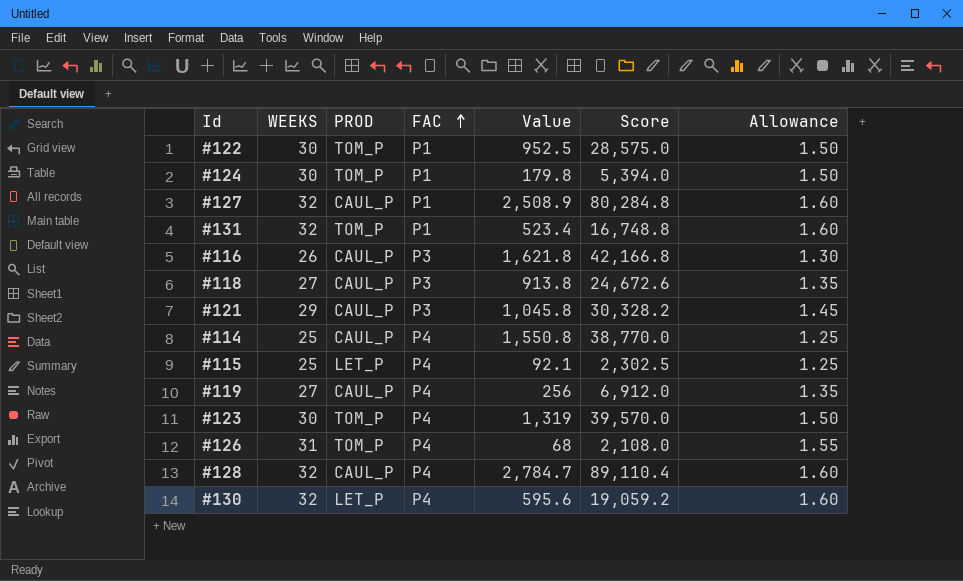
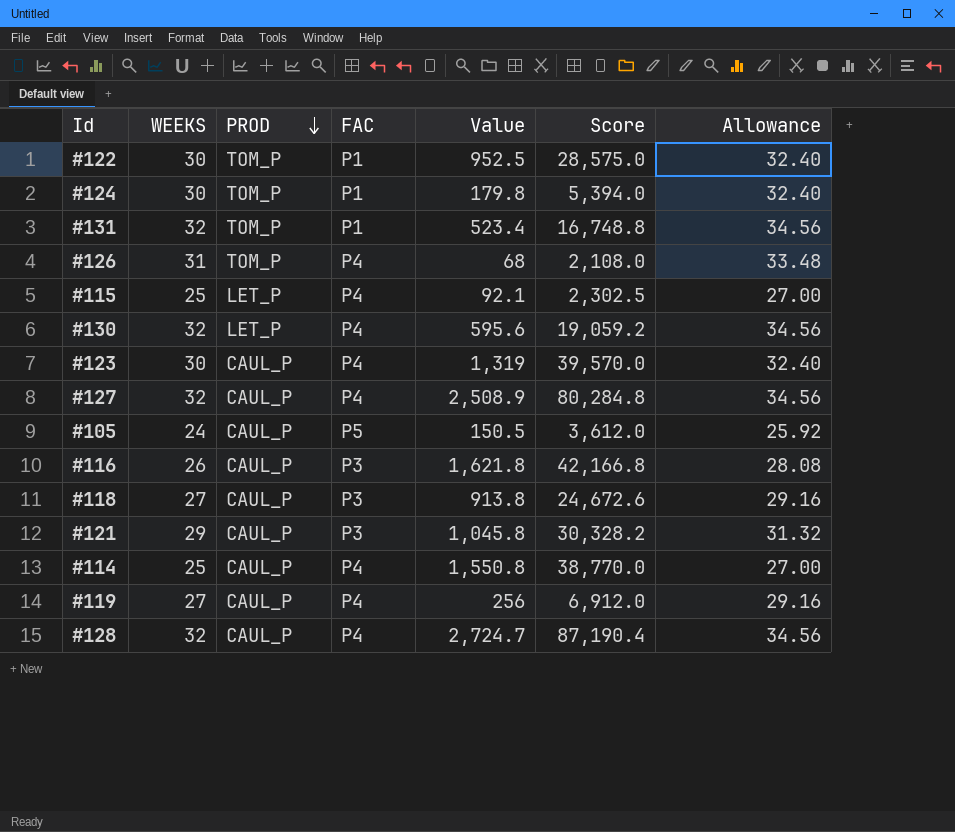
row order: FAC ascending -> PROD descending
column Allowance | formula: [WEEKS] * 0.05 -> [WEEKS] * 1.08
#123 | PROD: TOM_P -> CAUL_P
#127 | FAC: P1 -> P4
row #105: none -> 24 | CAUL_P | P5 | 150.5 | 3,612.0 | 25.92
#128 | Value: 2,784.7 -> 2,724.7
#128 | Score: 89,110.4 -> 87,190.4

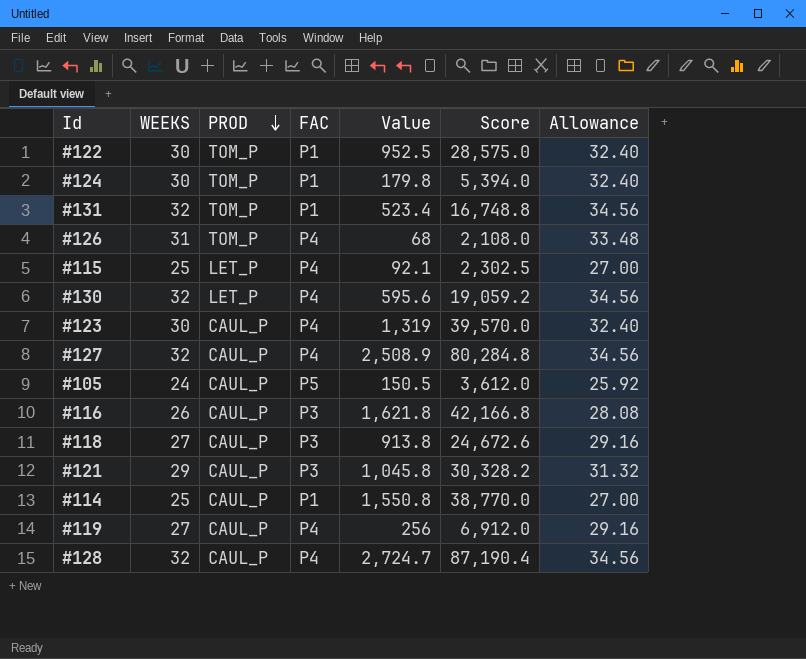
#114 | FAC: P4 -> P1

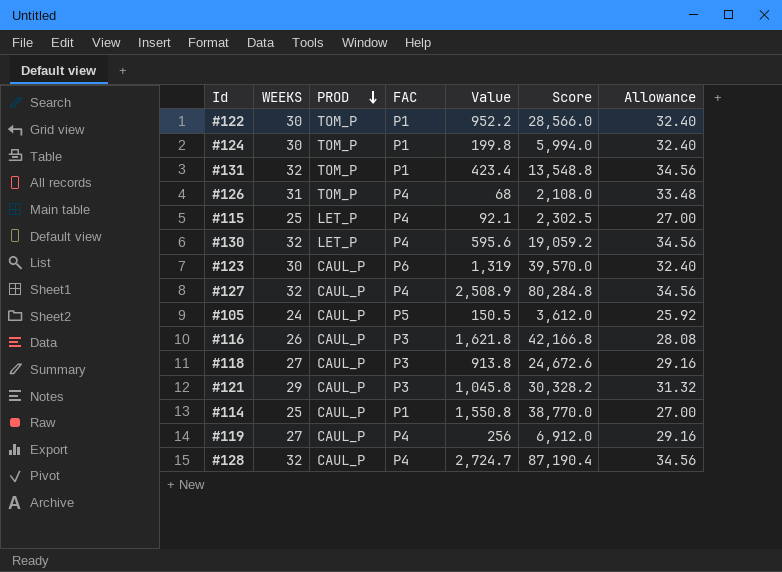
#122 | Value: 952.5 -> 952.2
#122 | Score: 28,575.0 -> 28,566.0
#124 | Value: 179.8 -> 199.8
#124 | Score: 5,394.0 -> 5,994.0
#131 | Value: 523.4 -> 423.4
#131 | Score: 16,748.8 -> 13,548.8
#123 | FAC: P4 -> P6

